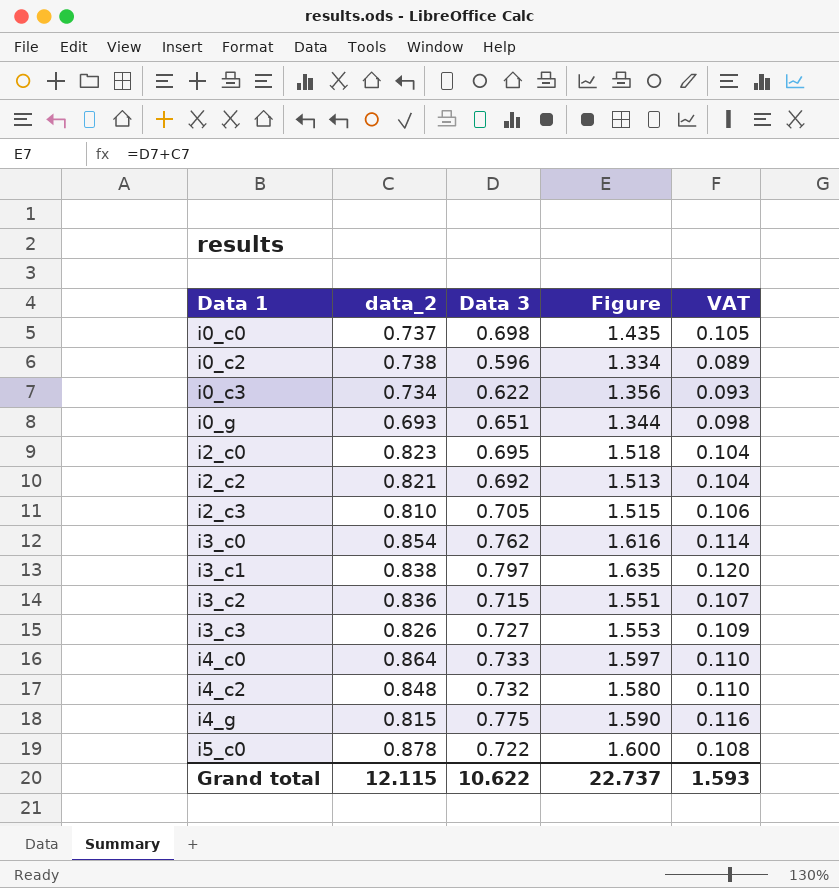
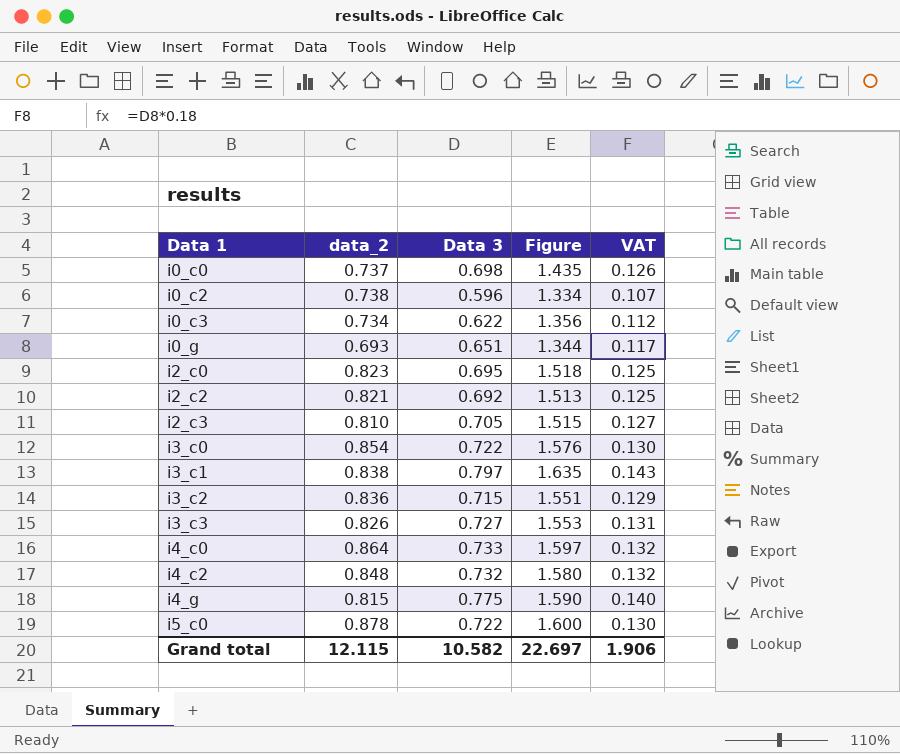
column VAT | formula: [Data 3] * 0.15 -> [Data 3] * 0.18
i3_c0 | Data 3: 0.762 -> 0.722
i3_c0 | Figure: 1.616 -> 1.576
Grand total | Data 3: 10.622 -> 10.582
Grand total | Figure: 22.737 -> 22.697
Grand total | VAT: 1.593 -> 1.906

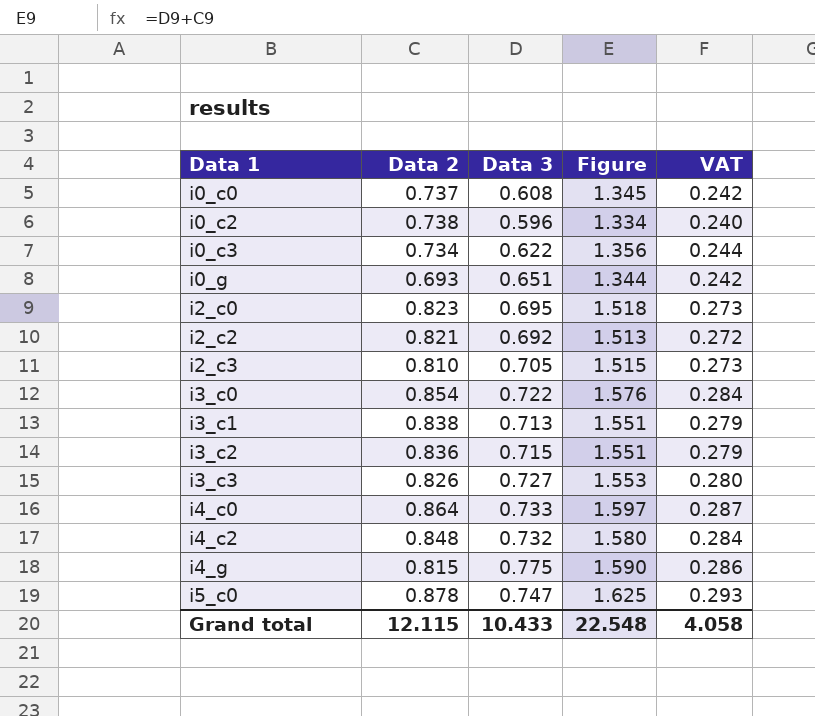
column name: data_2 -> Data 2
column VAT | formula: [Data 3] * 0.18 -> [Figure] * 0.18
i0_c0 | Data 3: 0.698 -> 0.608
i0_c0 | Figure: 1.435 -> 1.345
i3_c1 | Data 3: 0.797 -> 0.713
i3_c1 | Figure: 1.635 -> 1.551
i5_c0 | Data 3: 0.722 -> 0.747
i5_c0 | Figure: 1.600 -> 1.625
Grand total | Data 3: 10.582 -> 10.433
Grand total | Figure: 22.697 -> 22.548
Grand total | VAT: 1.906 -> 4.058

